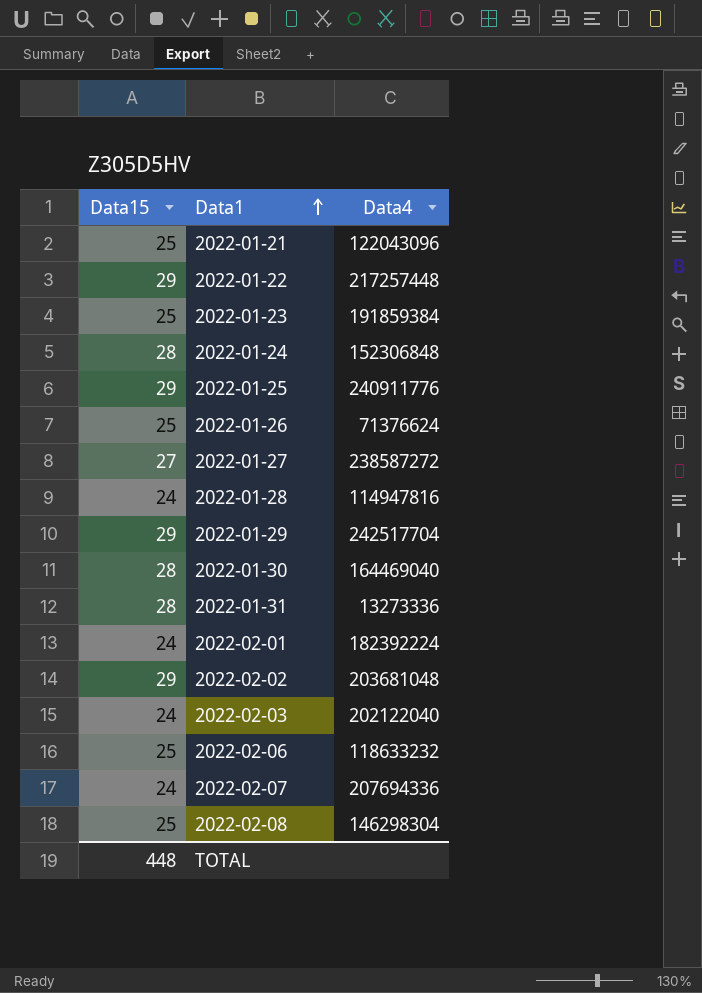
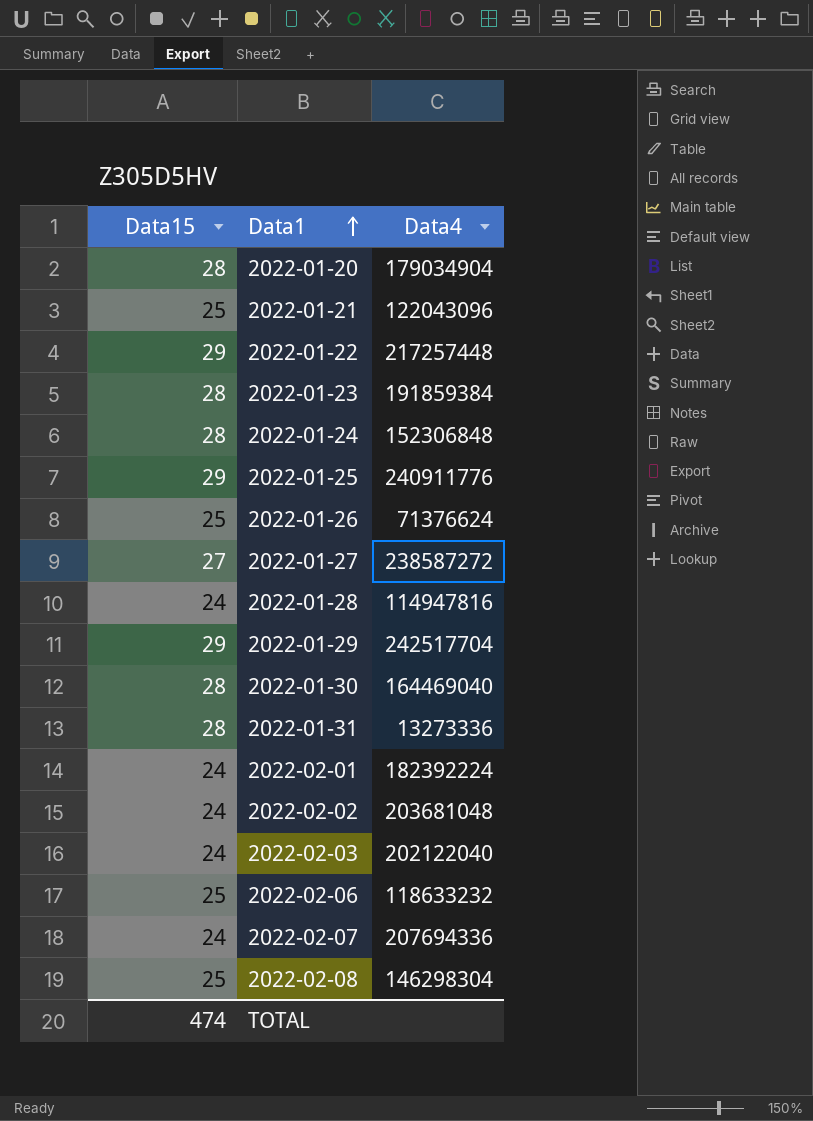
row 2022-01-20: none -> 28 | 179034904
2022-01-23 | Data15: 25 -> 28
2022-02-02 | Data15: 29 -> 24
TOTAL | Data15: 448 -> 474

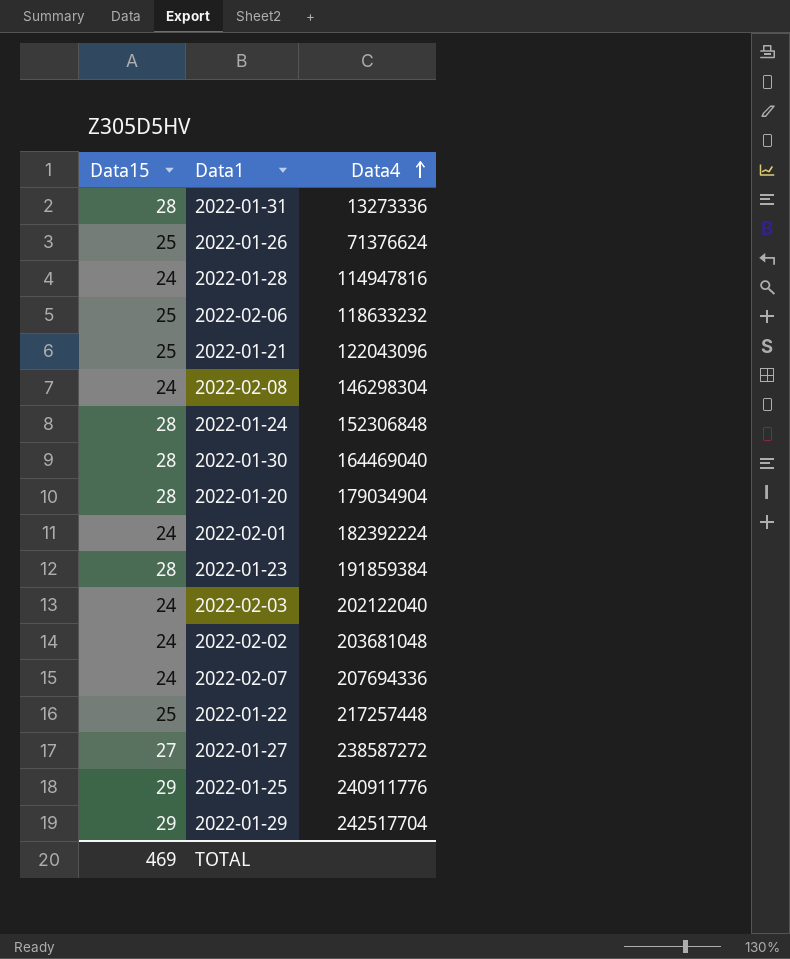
row order: Data1 ascending -> Data4 ascending
2022-02-08 | Data15: 25 -> 24
2022-01-22 | Data15: 29 -> 25
TOTAL | Data15: 474 -> 469

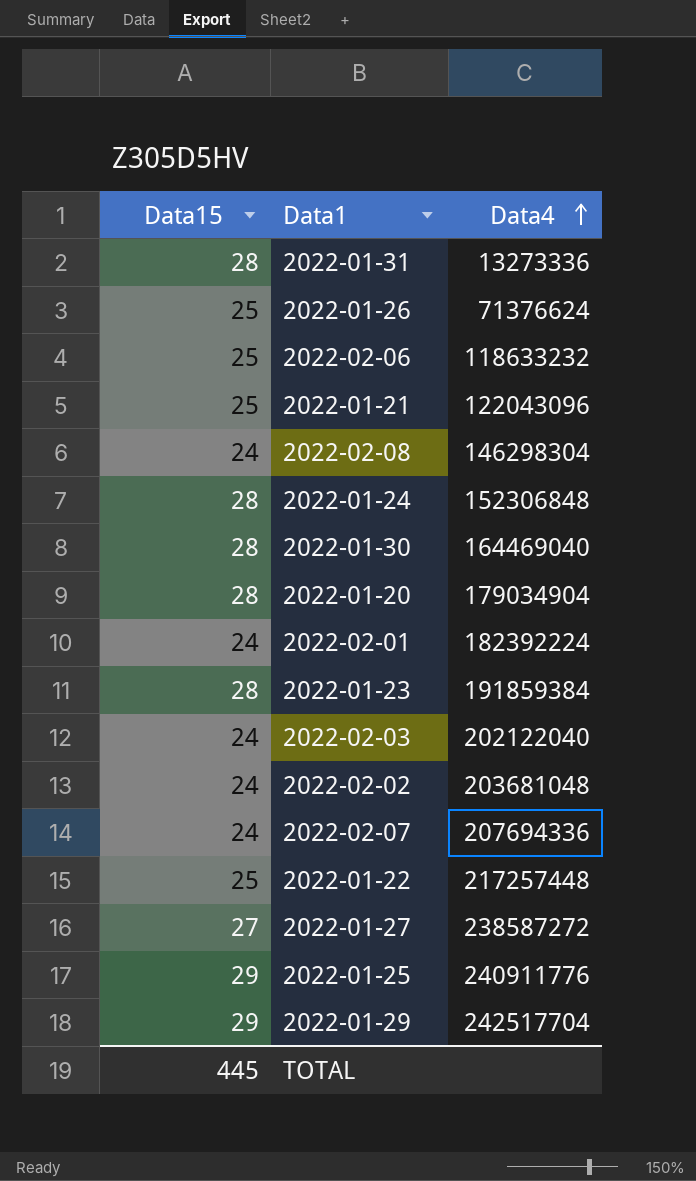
row 2022-01-28: 24 | 114947816 -> none
TOTAL | Data15: 469 -> 445

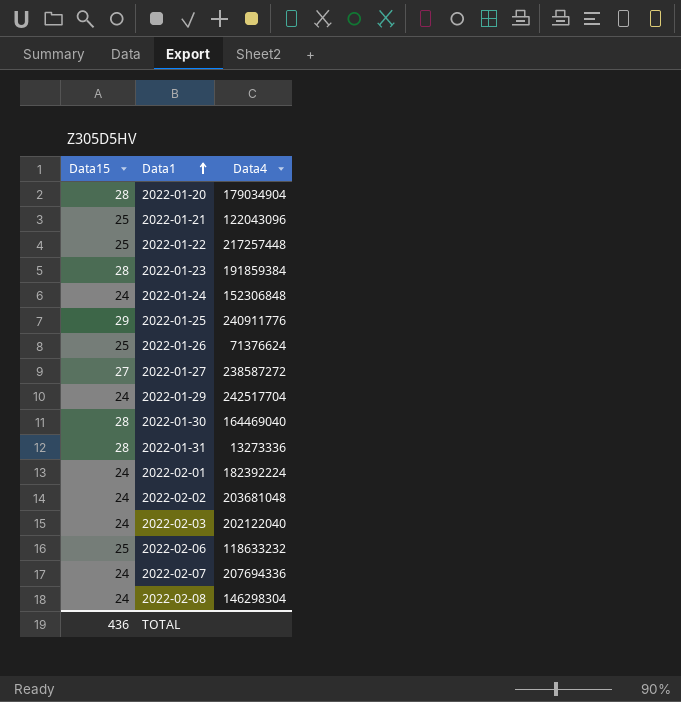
row order: Data4 ascending -> Data1 ascending
2022-01-24 | Data15: 28 -> 24
2022-01-29 | Data15: 29 -> 24
TOTAL | Data15: 445 -> 436

